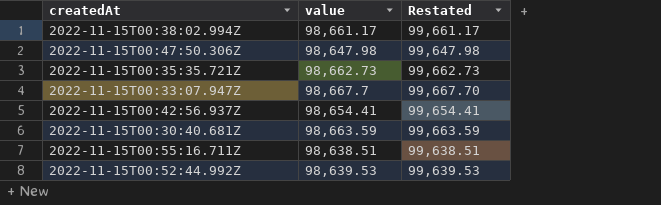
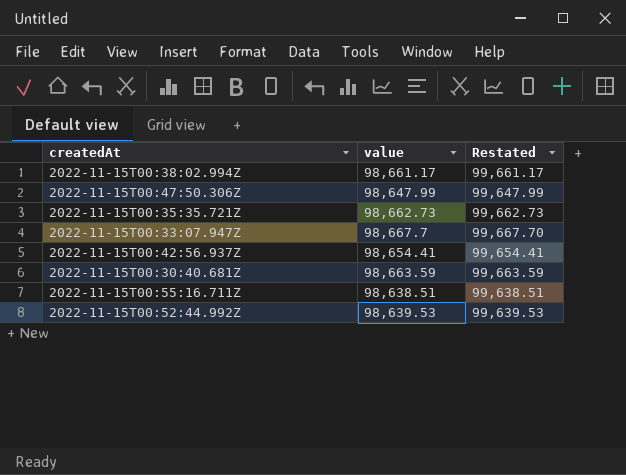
2022-11-15T00:47:50.306Z | value: 98,647.98 -> 98,647.99
2022-11-15T00:47:50.306Z | Restated: 99,647.98 -> 99,647.99

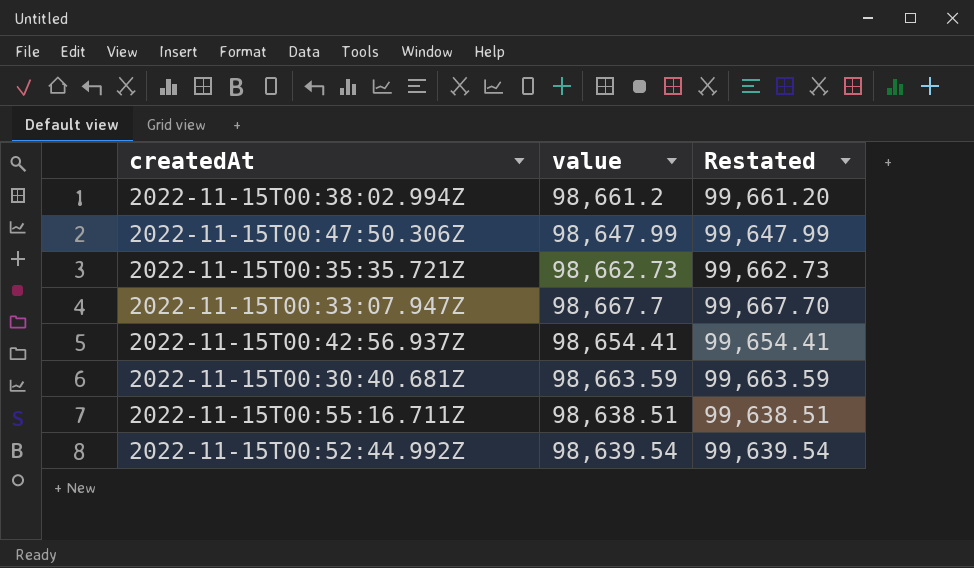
2022-11-15T00:38:02.994Z | value: 98,661.17 -> 98,661.2
2022-11-15T00:38:02.994Z | Restated: 99,661.17 -> 99,661.20
2022-11-15T00:52:44.992Z | value: 98,639.53 -> 98,639.54
2022-11-15T00:52:44.992Z | Restated: 99,639.53 -> 99,639.54

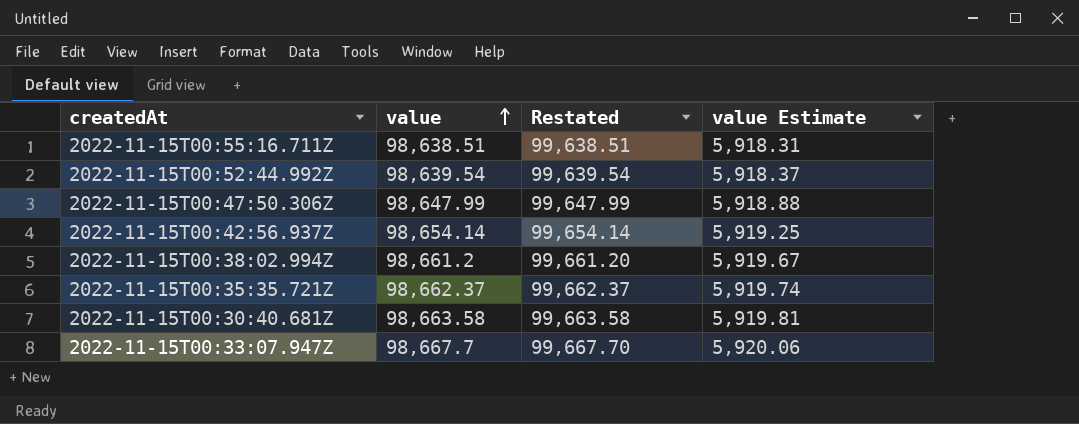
row order: none -> value ascending
column value Estimate | formula: none -> [value] * 0.06
2022-11-15T00:42:56.937Z | value: 98,654.41 -> 98,654.14
2022-11-15T00:42:56.937Z | Restated: 99,654.41 -> 99,654.14
2022-11-15T00:35:35.721Z | value: 98,662.73 -> 98,662.37
2022-11-15T00:35:35.721Z | Restated: 99,662.73 -> 99,662.37
2022-11-15T00:30:40.681Z | value: 98,663.59 -> 98,663.58
2022-11-15T00:30:40.681Z | Restated: 99,663.59 -> 99,663.58

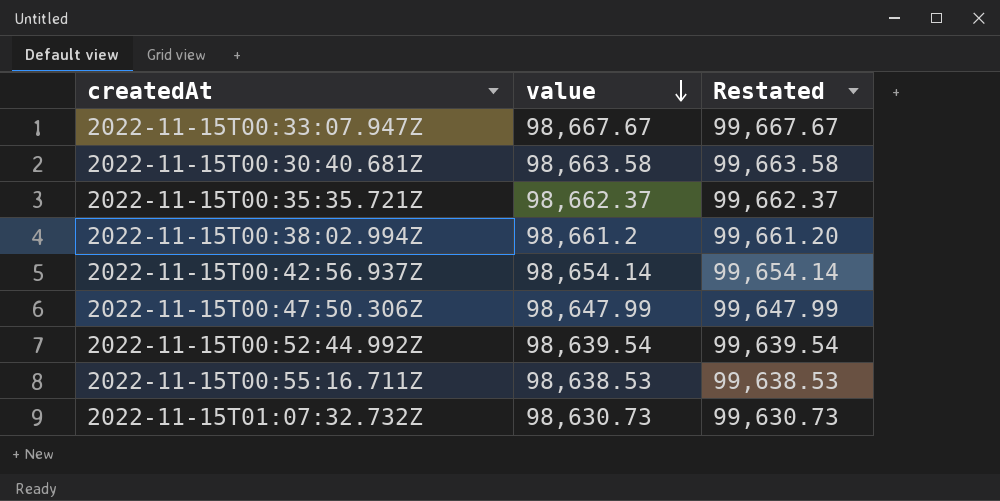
row order: value ascending -> value descending
column value Estimate | formula: [value] * 0.06 -> none
2022-11-15T00:33:07.947Z | value: 98,667.7 -> 98,667.67
2022-11-15T00:33:07.947Z | Restated: 99,667.70 -> 99,667.67
2022-11-15T00:55:16.711Z | value: 98,638.51 -> 98,638.53
2022-11-15T00:55:16.711Z | Restated: 99,638.51 -> 99,638.53
row 2022-11-15T01:07:32.732Z: none -> 98,630.73 | 99,630.73

